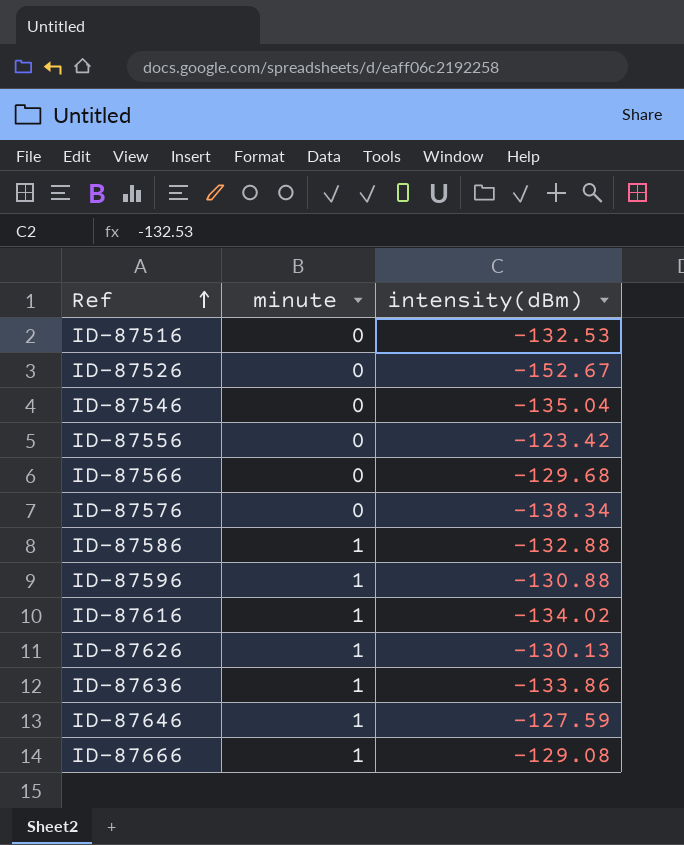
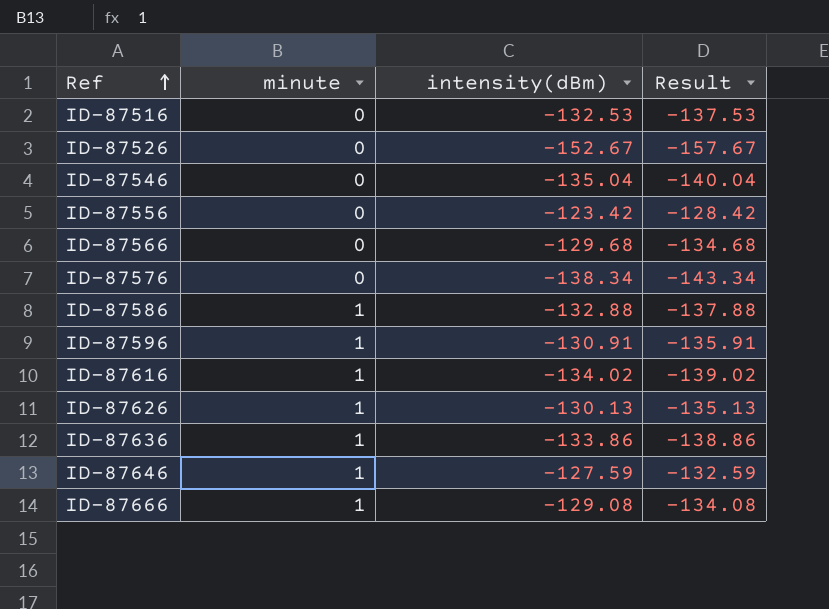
column Result | formula: none -> [intensity(dBm)] - 5
ID-87596 | intensity(dBm): -130.88 -> -130.91

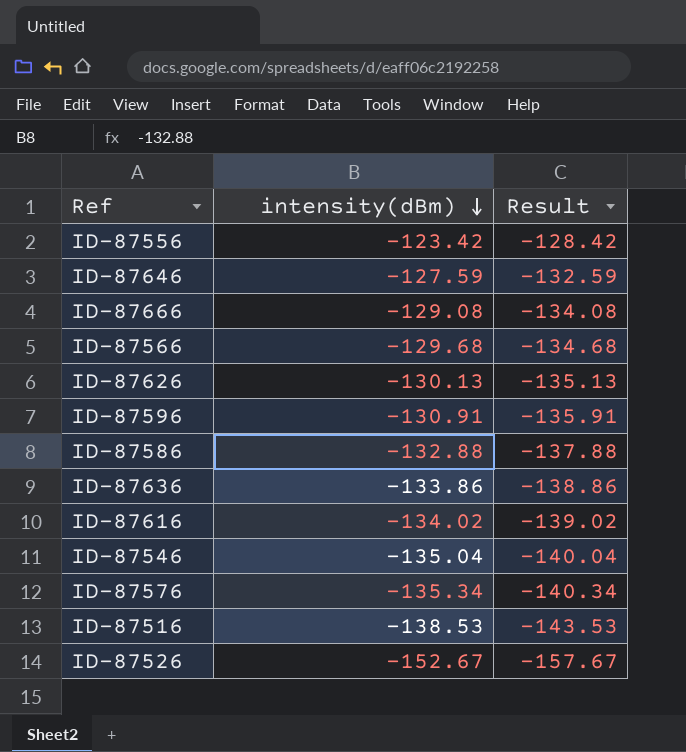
row order: Ref ascending -> intensity(dBm) descending
column minute | position: 2 -> none
ID-87576 | intensity(dBm): -138.34 -> -135.34
ID-87576 | Result: -143.34 -> -140.34
ID-87516 | intensity(dBm): -132.53 -> -138.53
ID-87516 | Result: -137.53 -> -143.53

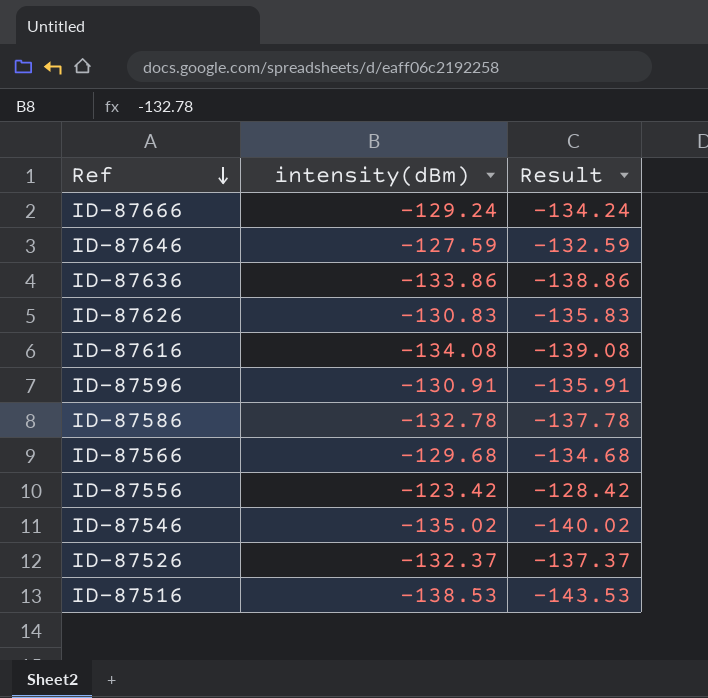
row order: intensity(dBm) descending -> Ref descending
row ID-87576: -135.34 | -140.34 -> none
ID-87666 | intensity(dBm): -129.08 -> -129.24
ID-87666 | Result: -134.08 -> -134.24
ID-87626 | intensity(dBm): -130.13 -> -130.83
ID-87626 | Result: -135.13 -> -135.83
ID-87616 | intensity(dBm): -134.02 -> -134.08
ID-87616 | Result: -139.02 -> -139.08
ID-87586 | intensity(dBm): -132.88 -> -132.78
ID-87586 | Result: -137.88 -> -137.78
ID-87546 | intensity(dBm): -135.04 -> -135.02
ID-87546 | Result: -140.04 -> -140.02
ID-87526 | intensity(dBm): -152.67 -> -132.37
ID-87526 | Result: -157.67 -> -137.37

